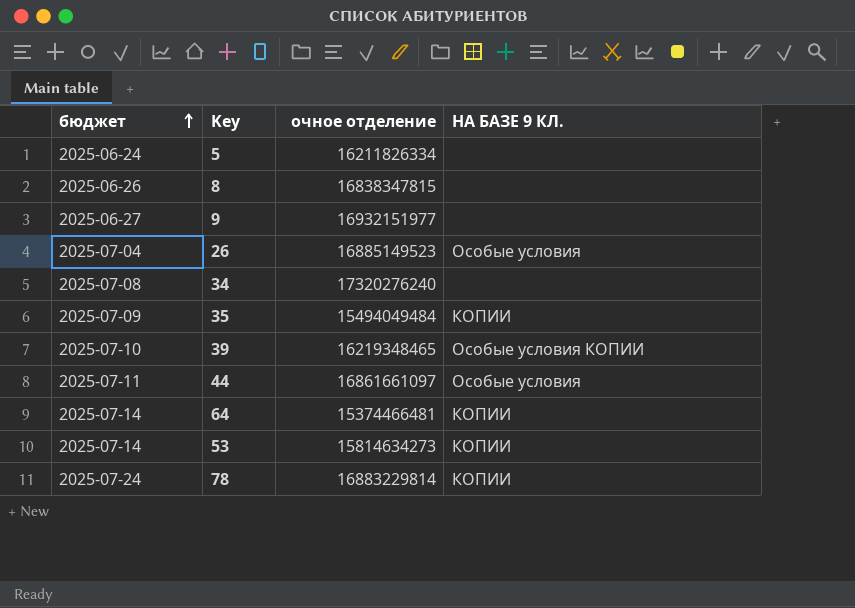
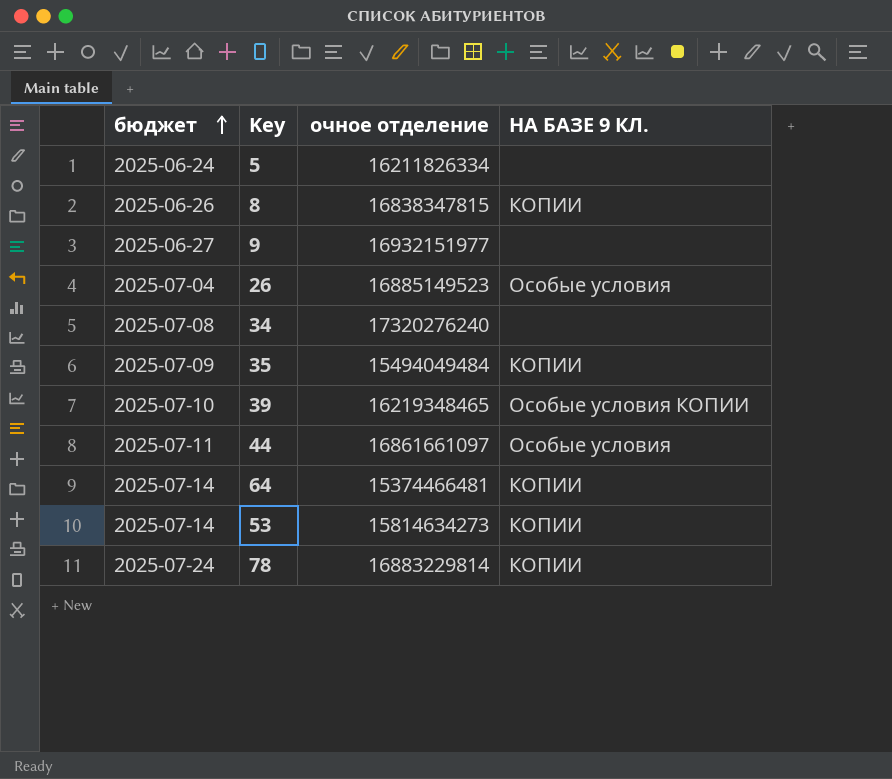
8 | НА БАЗЕ 9 КЛ.: none -> КОПИИ

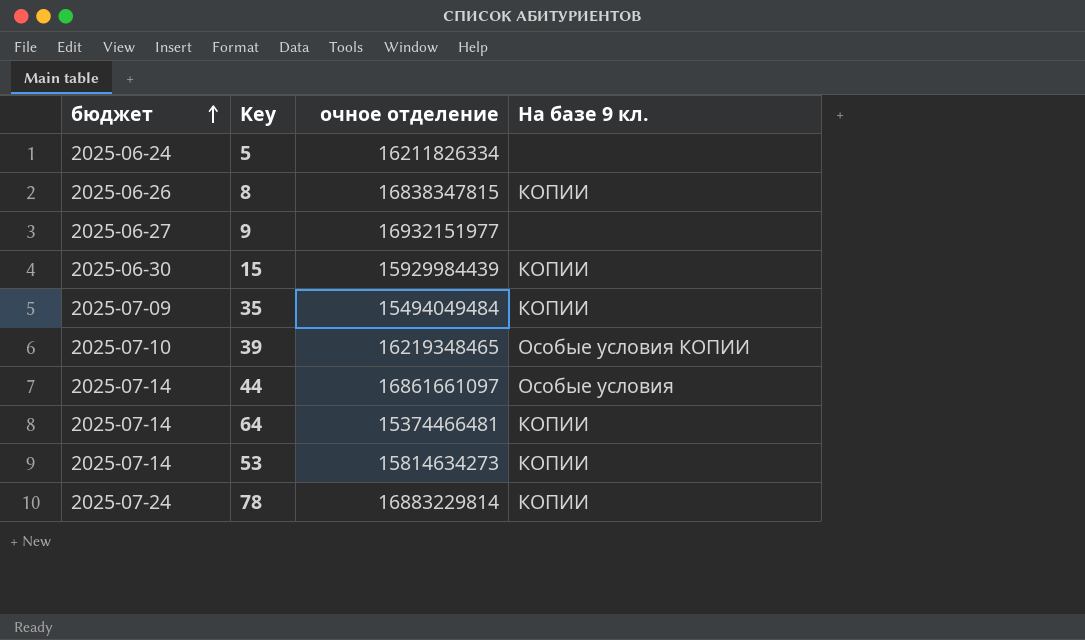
column name: НА БАЗЕ 9 КЛ. -> На базе 9 кл.
row 26: 2025-07-04 | 16885149523 | Особые условия -> none
row 34: 2025-07-08 | 17320276240 | none -> none
row 15: none -> 2025-06-30 | 15929984439 | КОПИИ
44 | бюджет: 2025-07-11 -> 2025-07-14

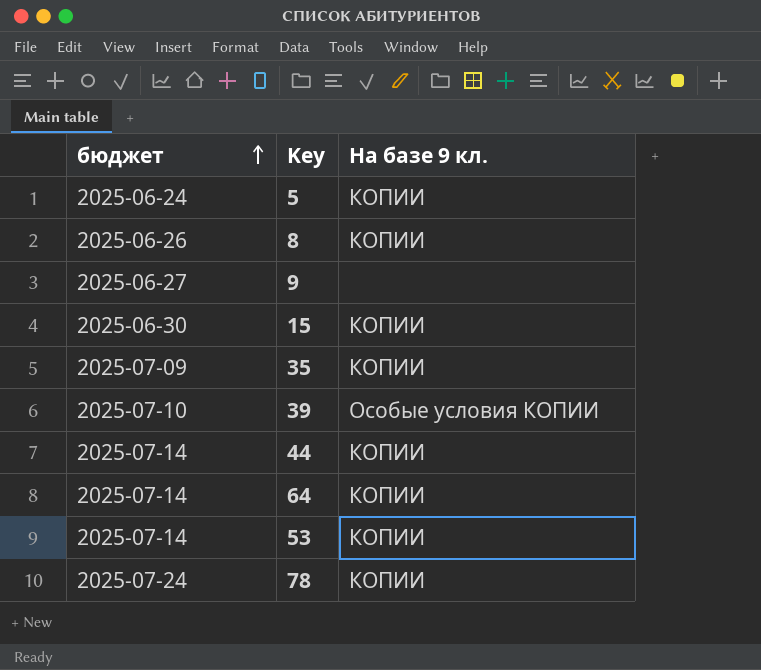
column очное отделение | position: 3 -> none
5 | На базе 9 кл.: none -> КОПИИ
44 | На базе 9 кл.: Особые условия -> КОПИИ

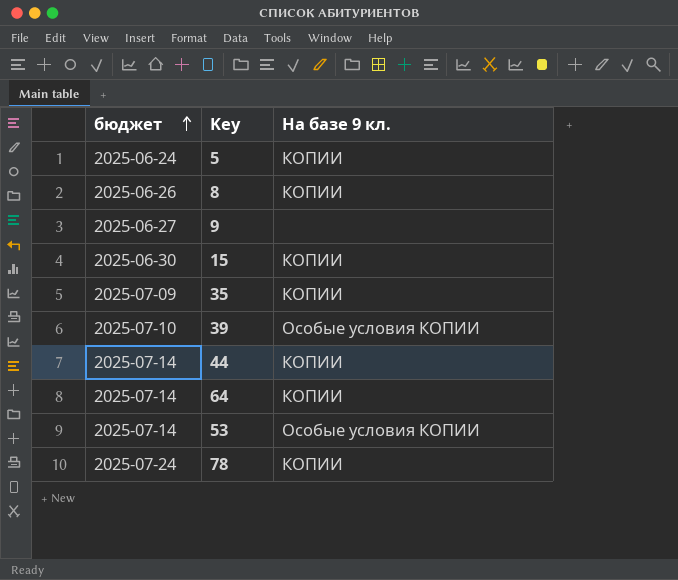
53 | На базе 9 кл.: КОПИИ -> Особые условия КОПИИ

